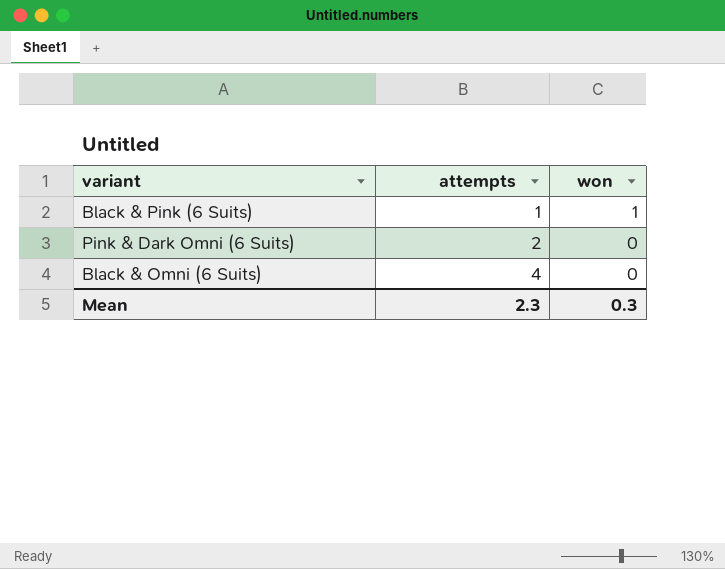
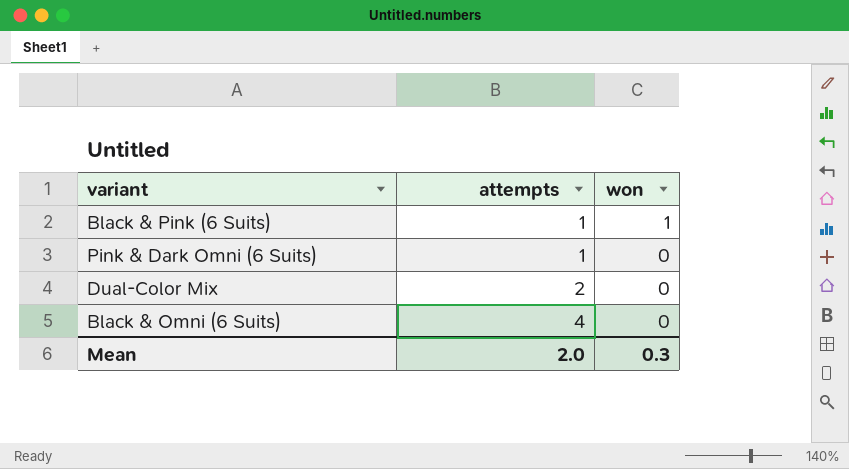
Pink & Dark Omni (6 Suits) | attempts: 2 -> 1
row Dual-Color Mix: none -> 2 | 0
Mean | attempts: 2.3 -> 2.0

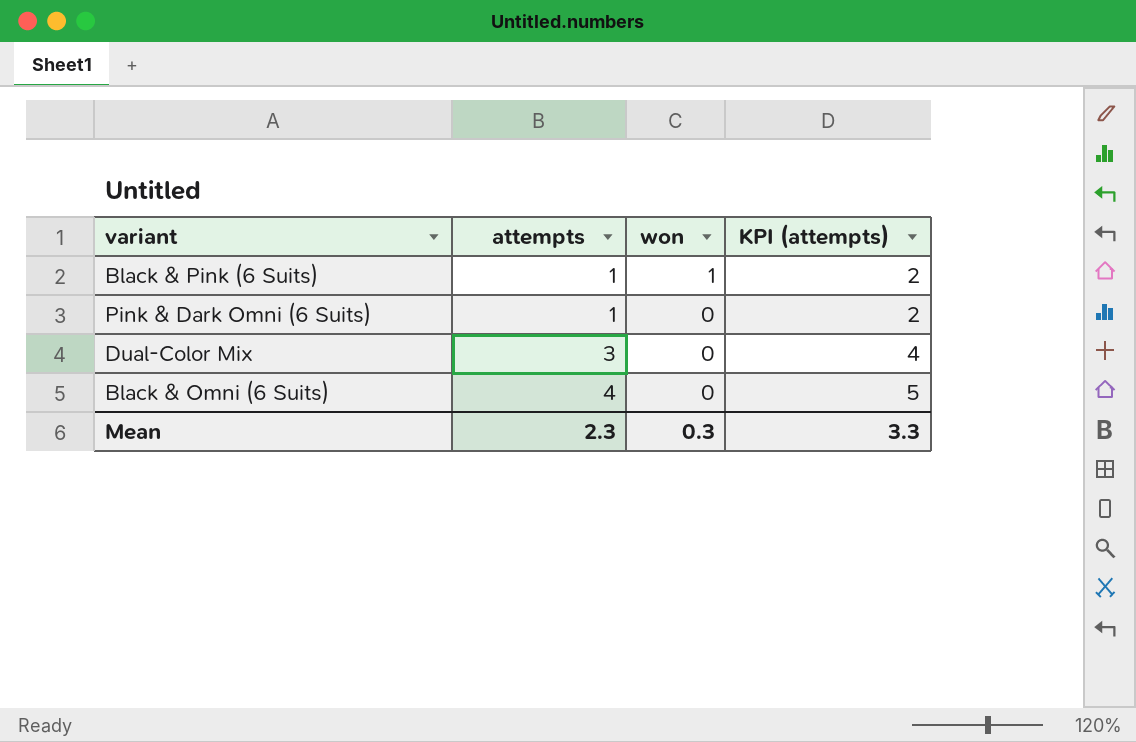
column KPI (attempts) | formula: none -> [attempts] + 1
Dual-Color Mix | attempts: 2 -> 3
Mean | attempts: 2.0 -> 2.3

